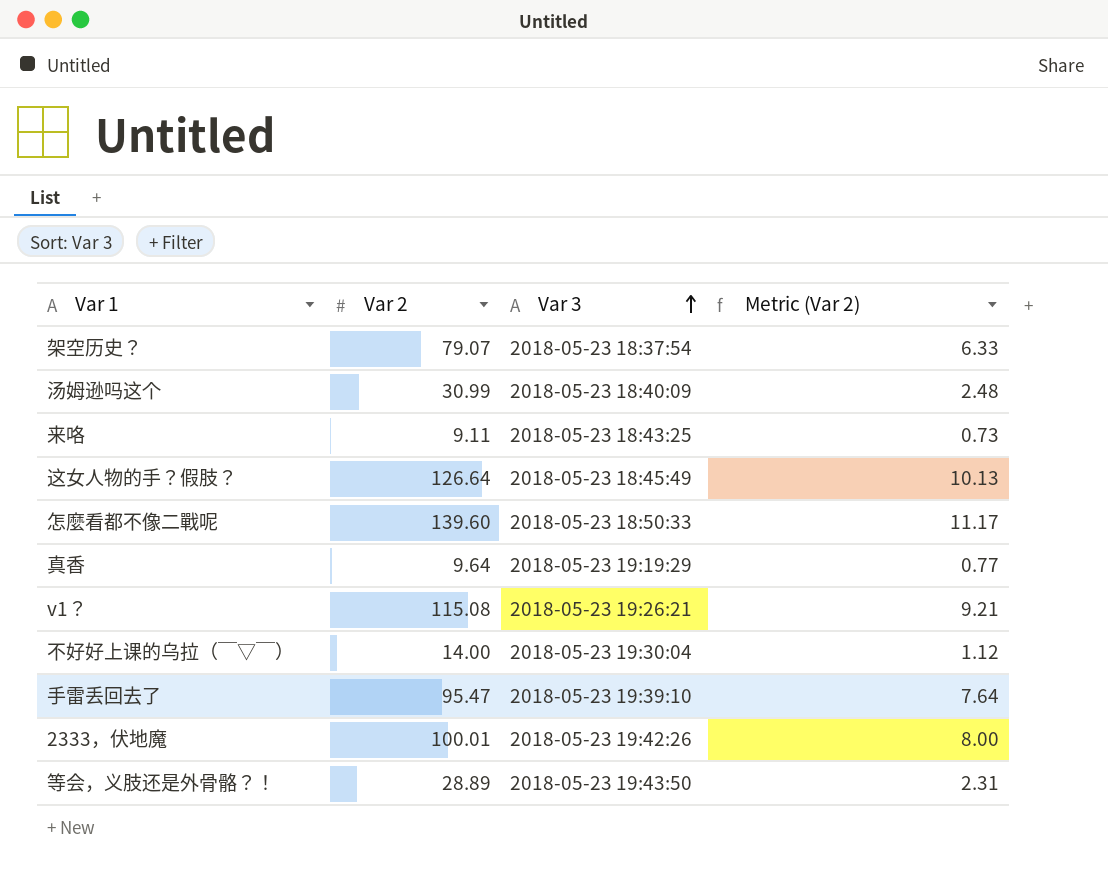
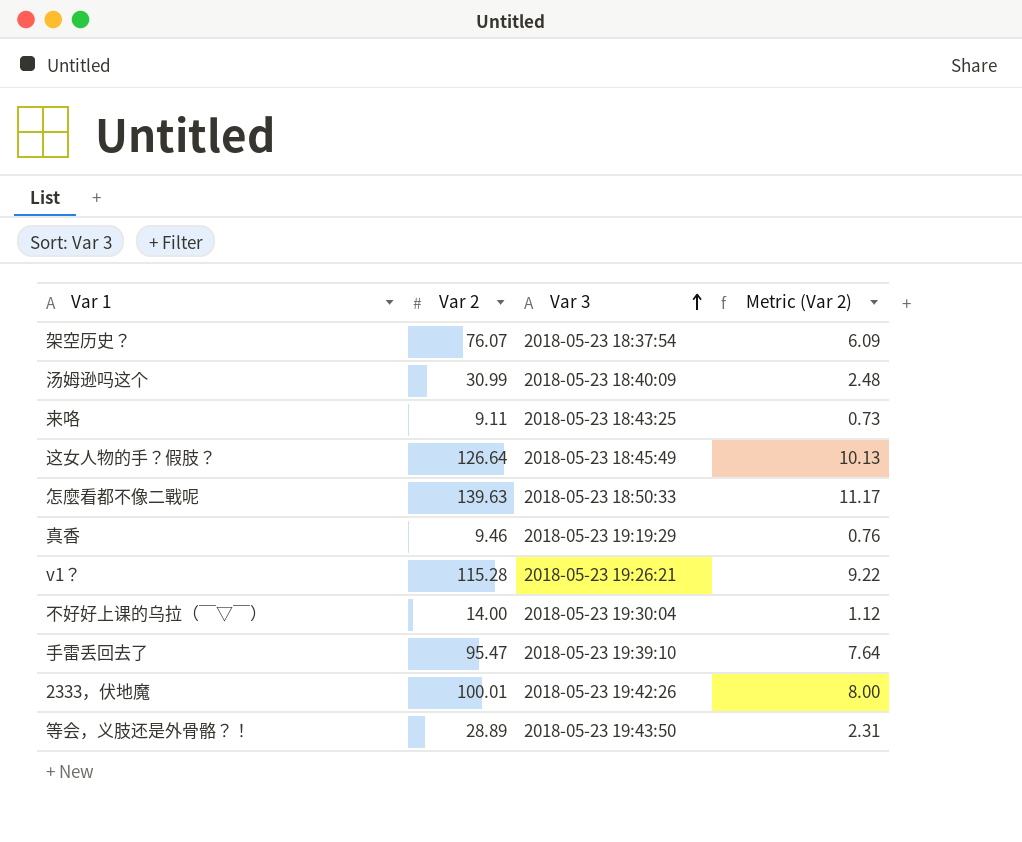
架空历史？ | Var 2: 79.07 -> 76.07
架空历史？ | Metric (Var 2): 6.33 -> 6.09
怎麼看都不像二戰呢 | Var 2: 139.60 -> 139.63
真香 | Var 2: 9.64 -> 9.46
真香 | Metric (Var 2): 0.77 -> 0.76
v1？ | Var 2: 115.08 -> 115.28
v1？ | Metric (Var 2): 9.21 -> 9.22

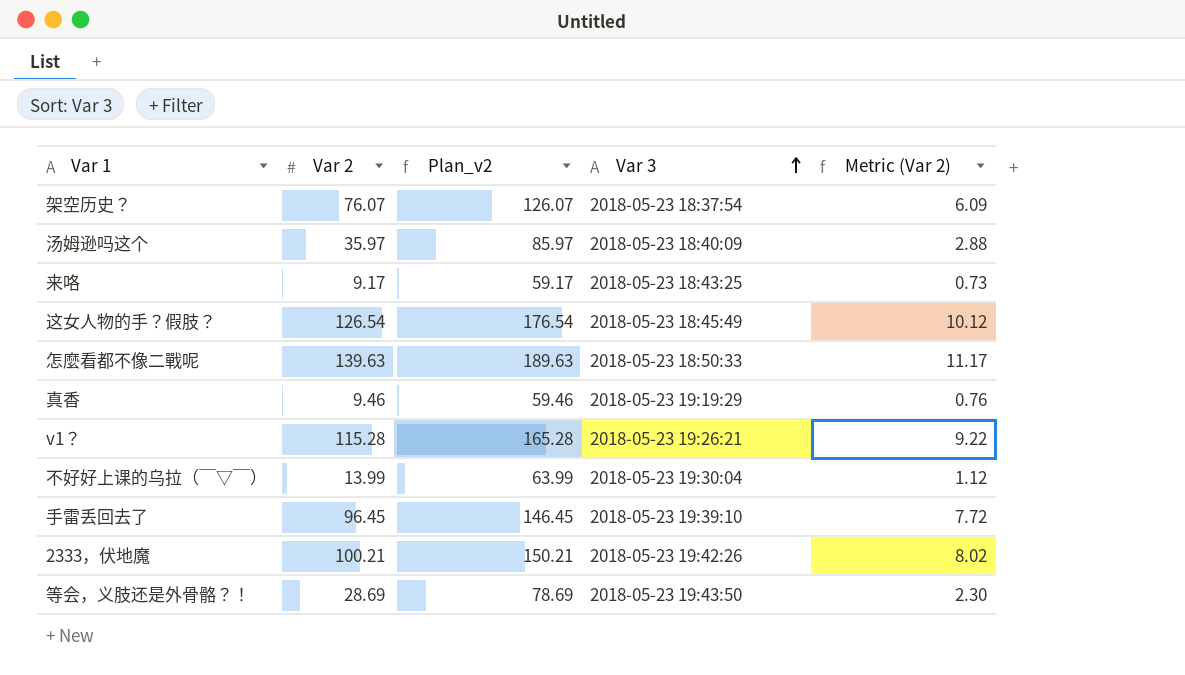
column Plan_v2 | formula: none -> [Var 2] + 50
汤姆逊吗这个 | Var 2: 30.99 -> 35.97
汤姆逊吗这个 | Metric (Var 2): 2.48 -> 2.88
来咯 | Var 2: 9.11 -> 9.17
这女人物的手？假肢？ | Var 2: 126.64 -> 126.54
这女人物的手？假肢？ | Metric (Var 2): 10.13 -> 10.12
不好好上课的乌拉（￣▽￣） | Var 2: 14.00 -> 13.99
手雷丢回去了 | Var 2: 95.47 -> 96.45
手雷丢回去了 | Metric (Var 2): 7.64 -> 7.72
2333，伏地魔 | Var 2: 100.01 -> 100.21
2333，伏地魔 | Metric (Var 2): 8.00 -> 8.02
等会，义肢还是外骨骼？！ | Var 2: 28.89 -> 28.69
等会，义肢还是外骨骼？！ | Metric (Var 2): 2.31 -> 2.30

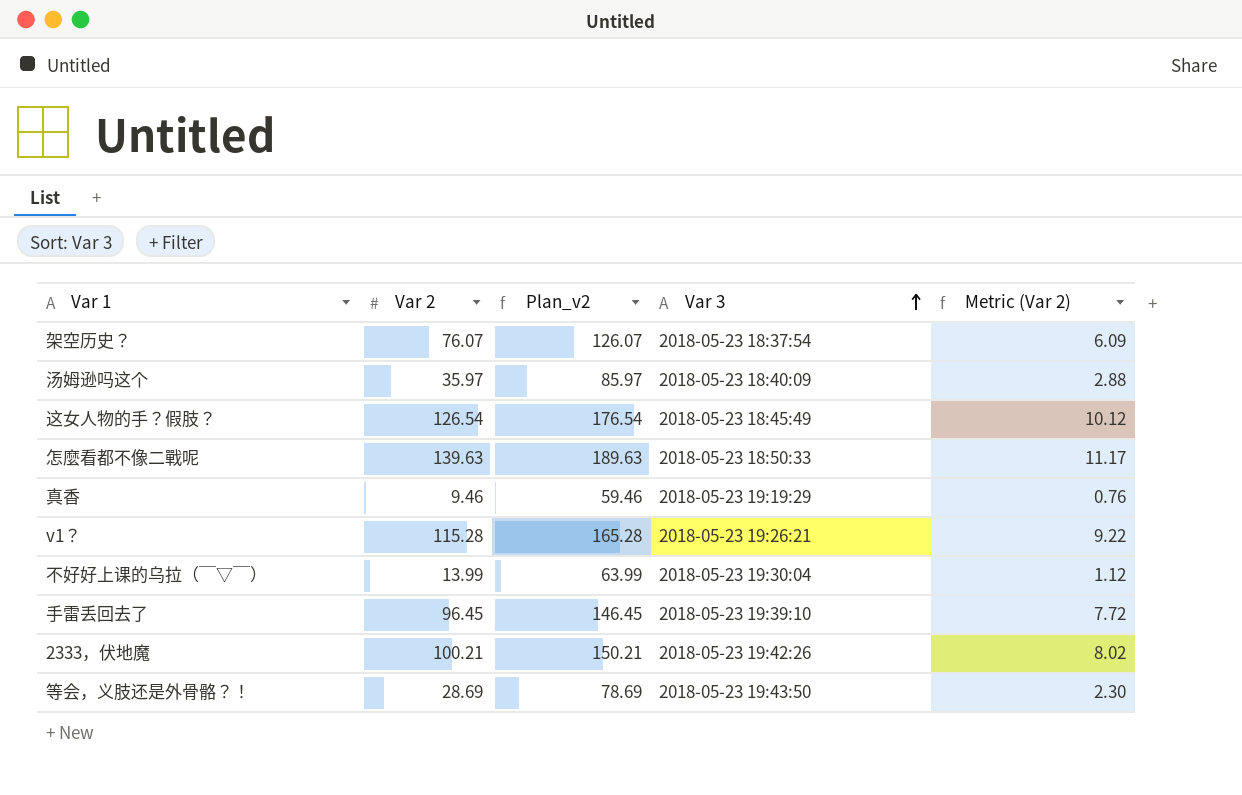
row 来咯: 9.17 | 59.17 | 2018-05-23 18:43:25 | 0.73 -> none

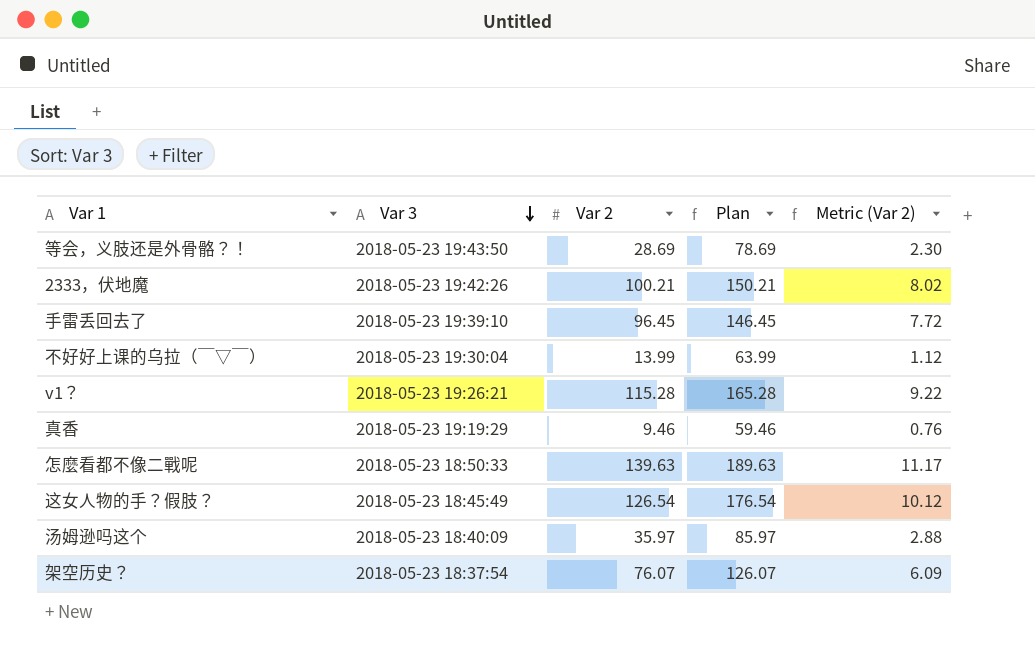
row order: Var 3 ascending -> Var 3 descending
column Var 3 | position: 4 -> 2
column name: Plan_v2 -> Plan

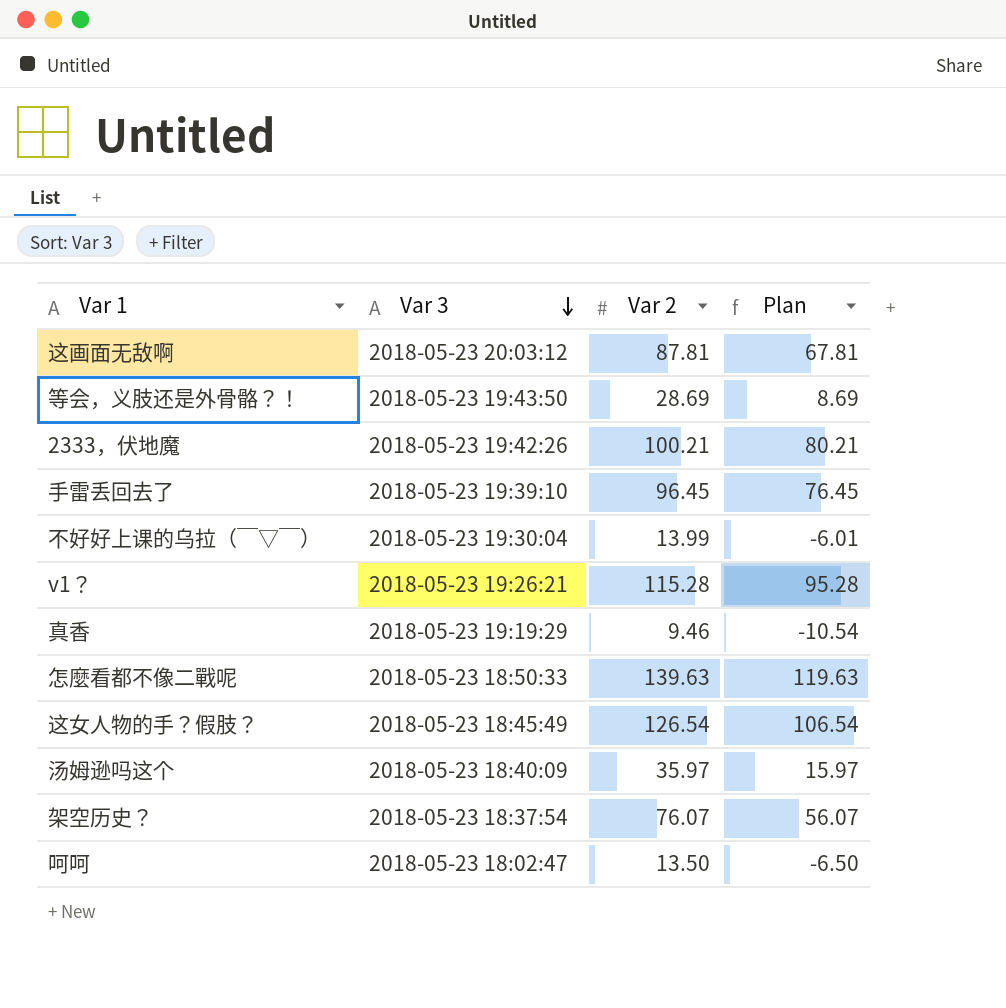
column Metric (Var 2) | formula: [Var 2] * 0.08 -> none
column Plan | formula: [Var 2] + 50 -> [Var 2] - 20
row 这画面无敌啊: none -> 2018-05-23 20:03:12 | 87.81 | 67.81
row 呵呵: none -> 2018-05-23 18:02:47 | 13.50 | -6.50

